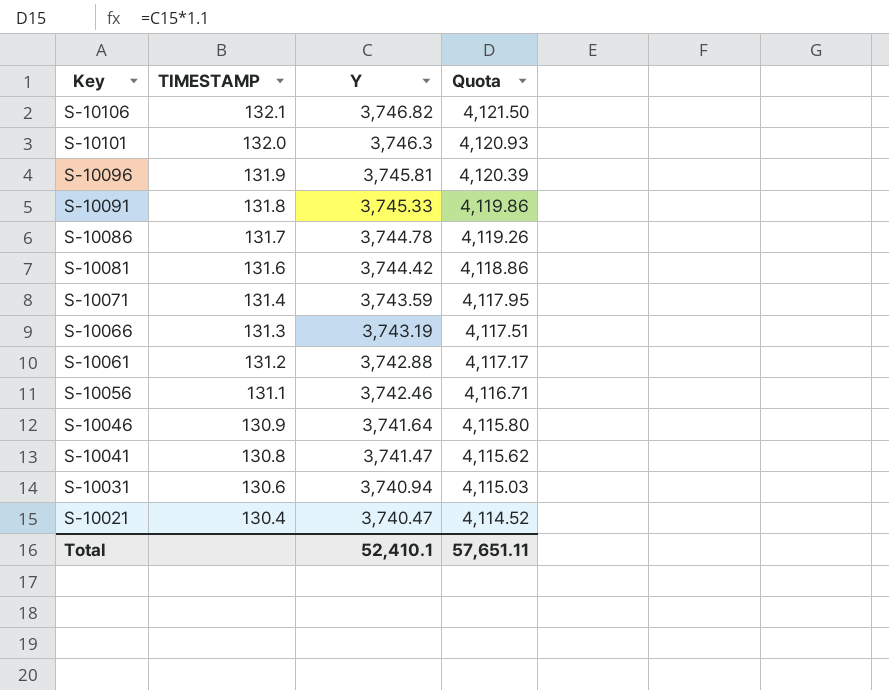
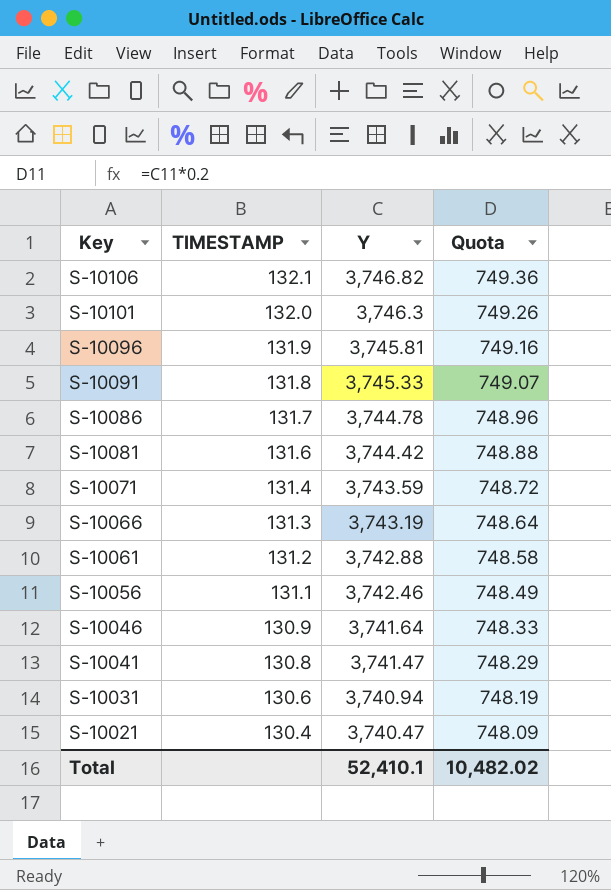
column Quota | formula: [Y] * 1.1 -> [Y] * 0.2
Total | Quota: 57,651.11 -> 10,482.02

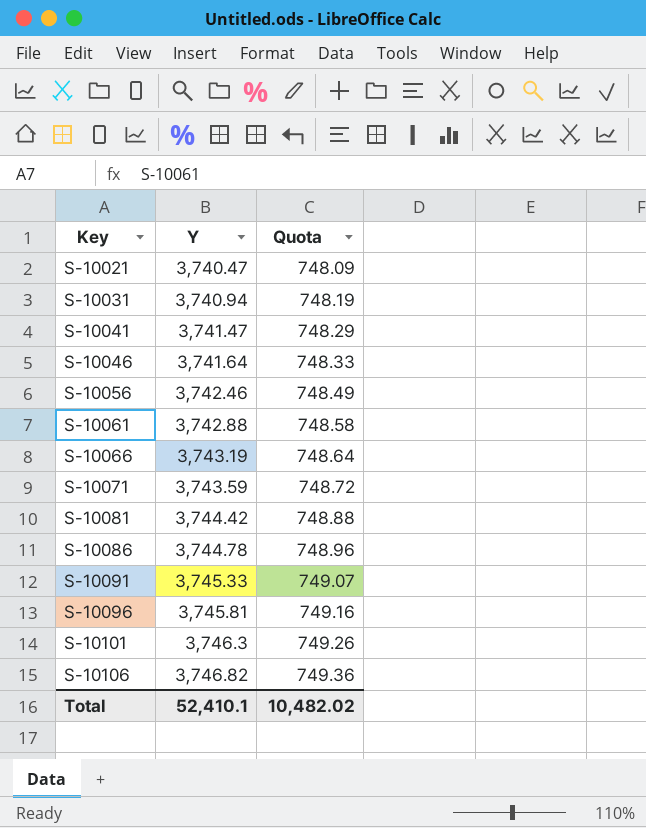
row order: Key descending -> Key ascending
column TIMESTAMP | position: 2 -> none

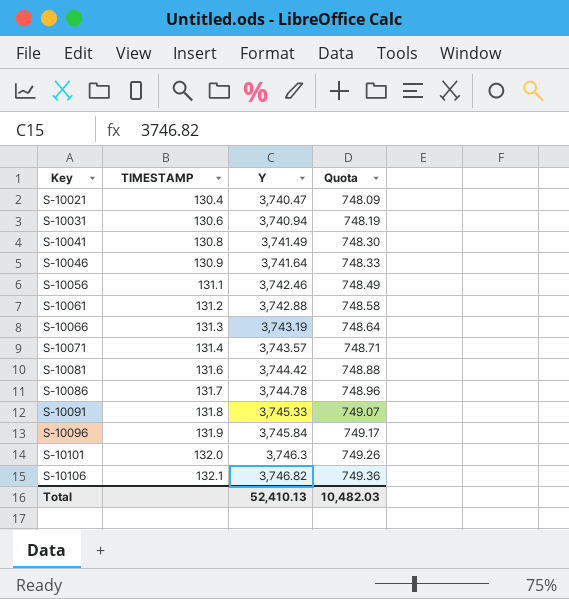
column TIMESTAMP | position: none -> 2
S-10041 | Y: 3,741.47 -> 3,741.49
S-10041 | Quota: 748.29 -> 748.30
S-10071 | Y: 3,743.59 -> 3,743.57
S-10071 | Quota: 748.72 -> 748.71
S-10096 | Y: 3,745.81 -> 3,745.84
S-10096 | Quota: 749.16 -> 749.17
Total | Y: 52,410.1 -> 52,410.13
Total | Quota: 10,482.02 -> 10,482.03

